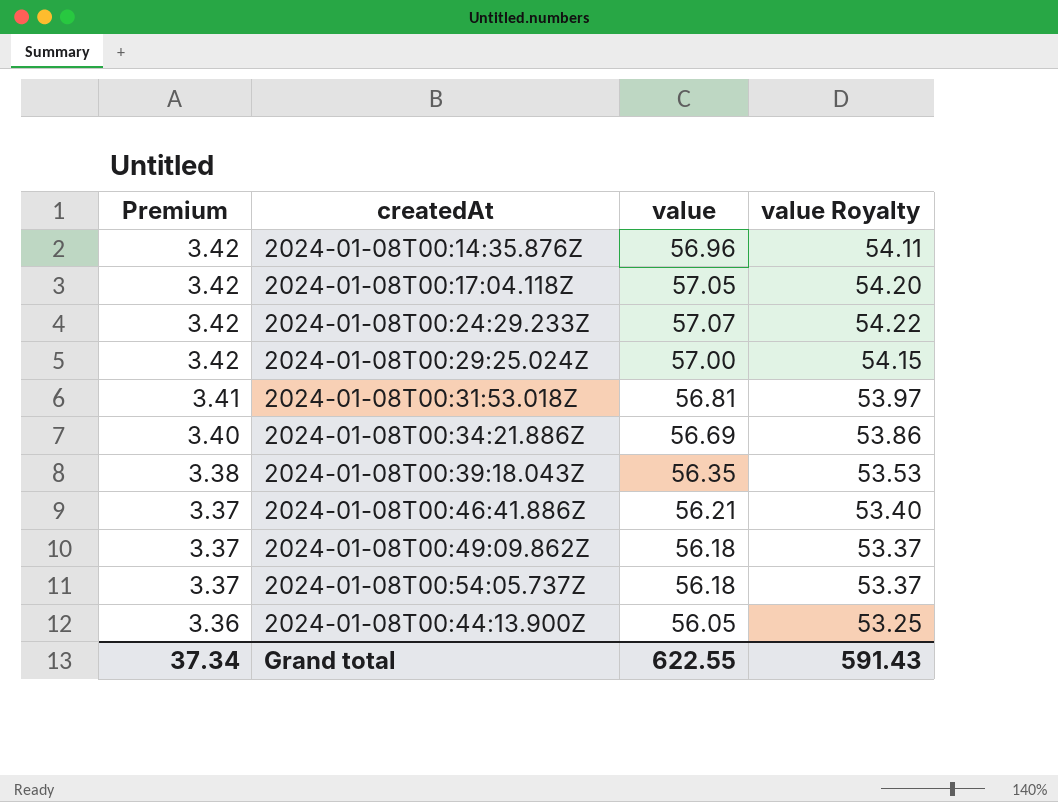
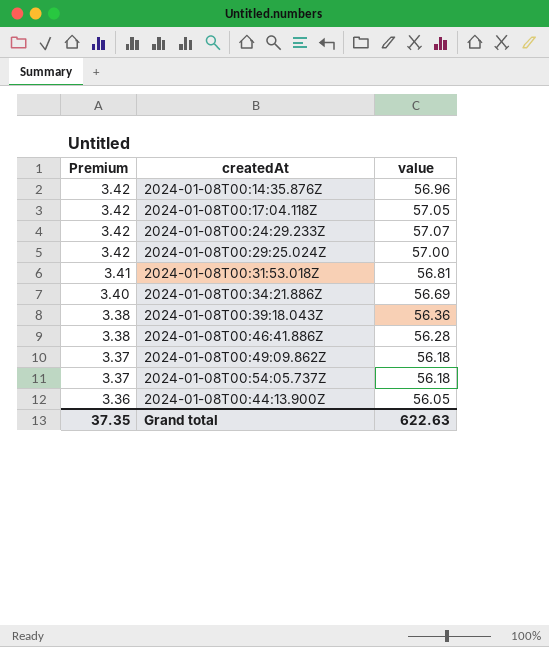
column value Royalty | formula: [value] * 0.95 -> none
2024-01-08T00:39:18.043Z | value: 56.35 -> 56.36
2024-01-08T00:46:41.886Z | Premium: 3.37 -> 3.38
2024-01-08T00:46:41.886Z | value: 56.21 -> 56.28
Grand total | Premium: 37.34 -> 37.35
Grand total | value: 622.55 -> 622.63

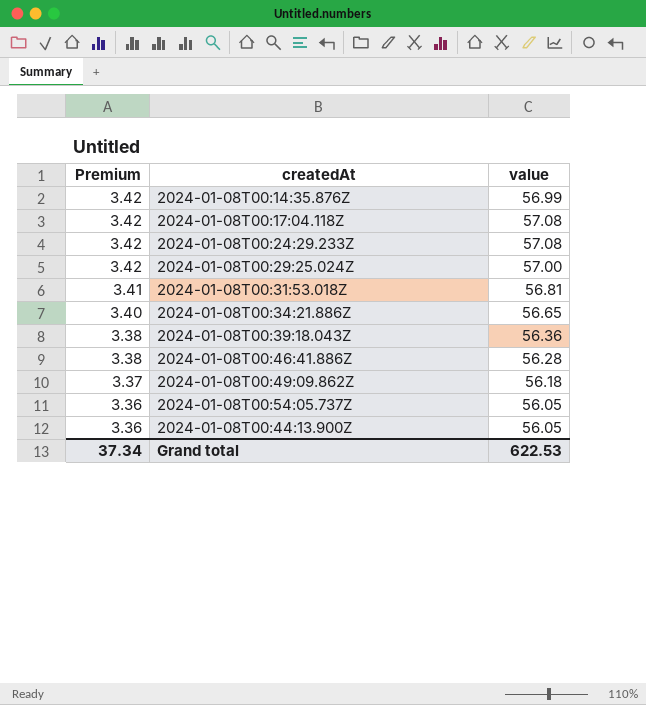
2024-01-08T00:14:35.876Z | value: 56.96 -> 56.99
2024-01-08T00:17:04.118Z | value: 57.05 -> 57.08
2024-01-08T00:24:29.233Z | value: 57.07 -> 57.08
2024-01-08T00:34:21.886Z | value: 56.69 -> 56.65
2024-01-08T00:54:05.737Z | Premium: 3.37 -> 3.36
2024-01-08T00:54:05.737Z | value: 56.18 -> 56.05
Grand total | Premium: 37.35 -> 37.34
Grand total | value: 622.63 -> 622.53

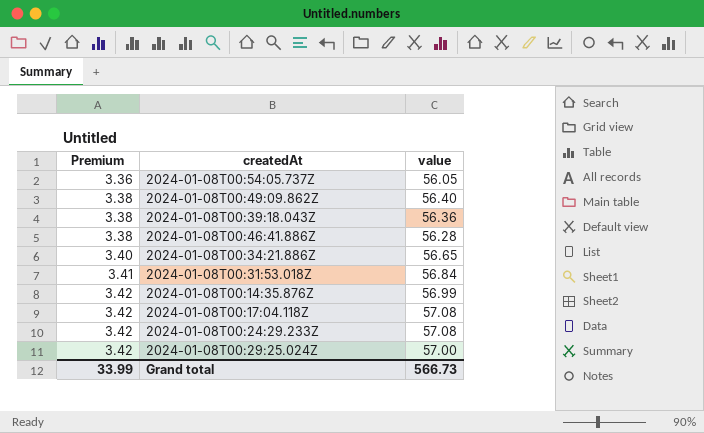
row order: Premium descending -> Premium ascending
row 2024-01-08T00:44:13.900Z: 3.36 | 56.05 -> none
2024-01-08T00:49:09.862Z | Premium: 3.37 -> 3.38
2024-01-08T00:49:09.862Z | value: 56.18 -> 56.40
2024-01-08T00:31:53.018Z | value: 56.81 -> 56.84
Grand total | Premium: 37.34 -> 33.99
Grand total | value: 622.53 -> 566.73

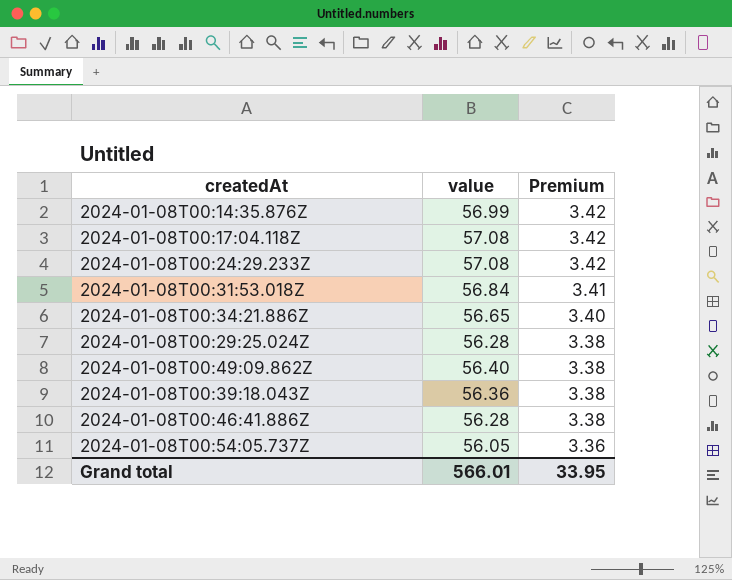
row order: Premium ascending -> Premium descending
column Premium | position: 1 -> 3
2024-01-08T00:29:25.024Z | value: 57.00 -> 56.28
2024-01-08T00:29:25.024Z | Premium: 3.42 -> 3.38
Grand total | value: 566.73 -> 566.01
Grand total | Premium: 33.99 -> 33.95

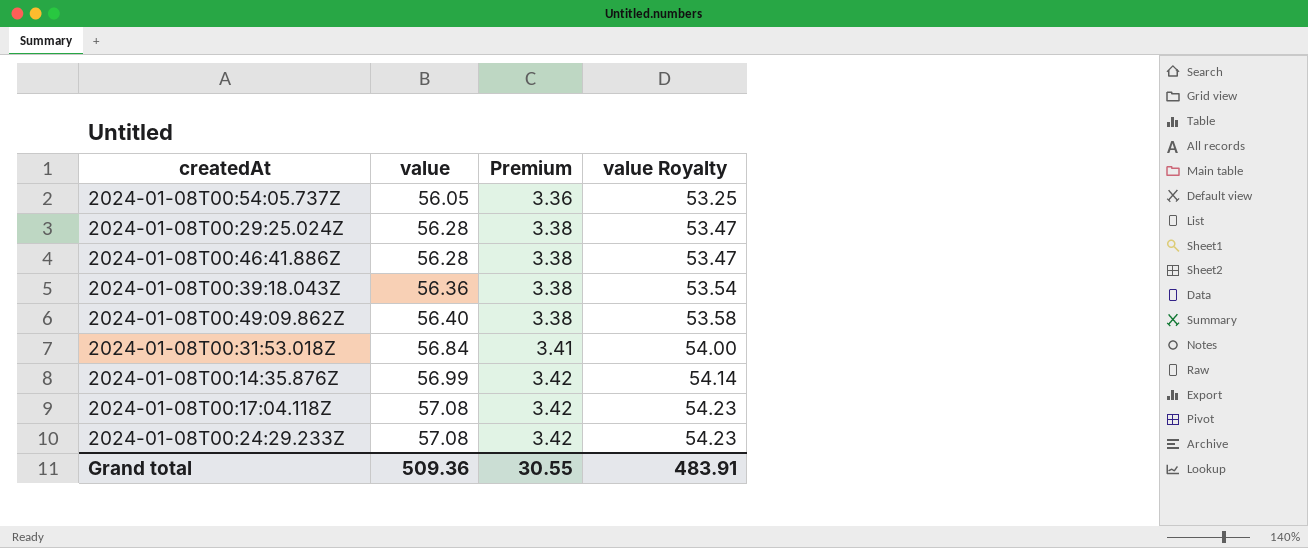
row order: Premium descending -> value ascending
column value Royalty | formula: none -> [value] * 0.95
row 2024-01-08T00:34:21.886Z: 56.65 | 3.40 -> none
Grand total | value: 566.01 -> 509.36
Grand total | Premium: 33.95 -> 30.55

